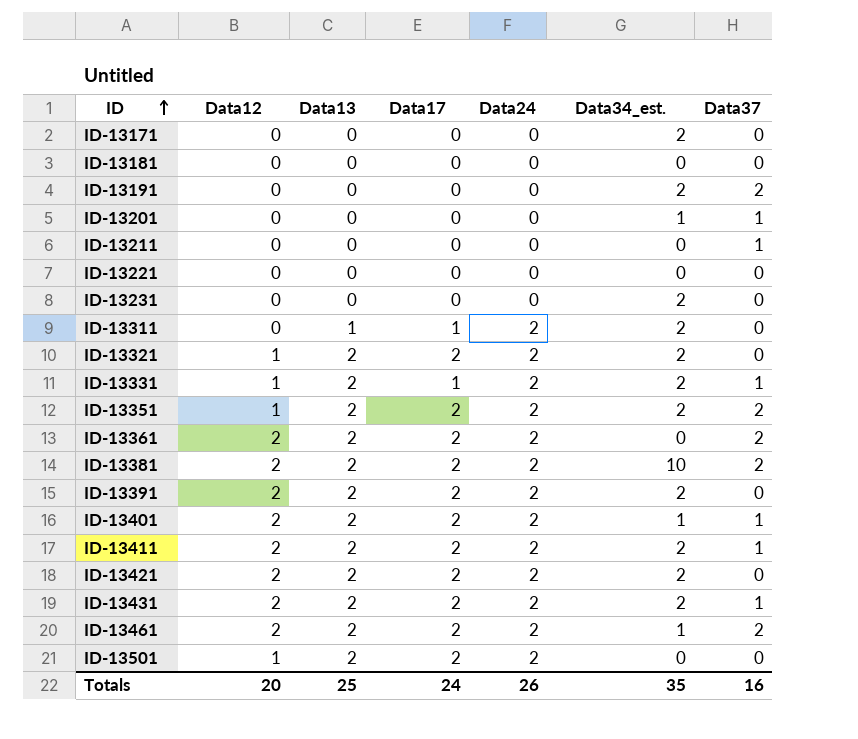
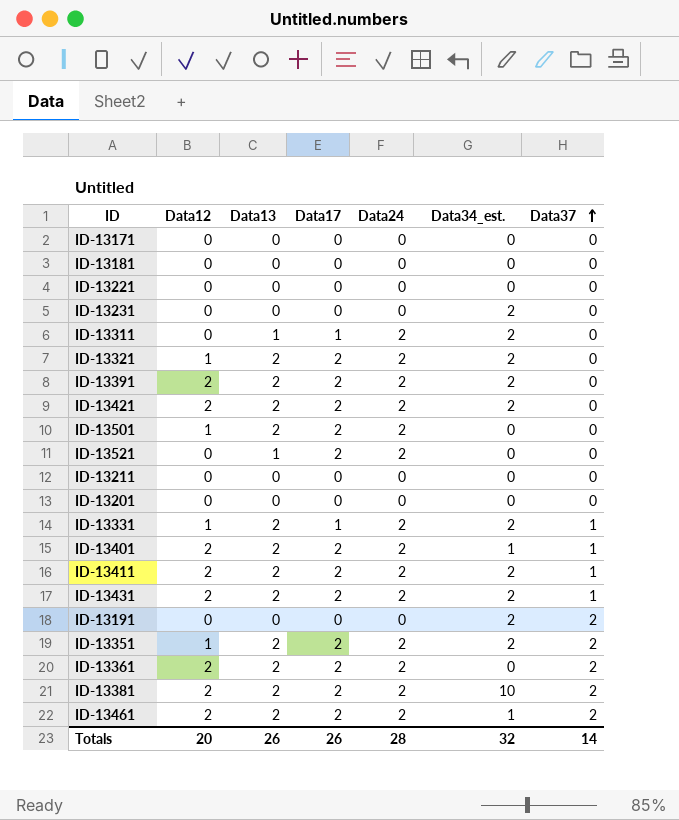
row order: ID ascending -> Data37 ascending
ID-13171 | Data34_est.: 2 -> 0
row ID-13521: none -> 0 | 1 | 2 | 2 | 0 | 0
ID-13211 | Data37: 1 -> 0
ID-13201 | Data34_est.: 1 -> 0
ID-13201 | Data37: 1 -> 0
Totals | Data13: 25 -> 26
Totals | Data17: 24 -> 26
Totals | Data24: 26 -> 28
Totals | Data34_est.: 35 -> 32
Totals | Data37: 16 -> 14

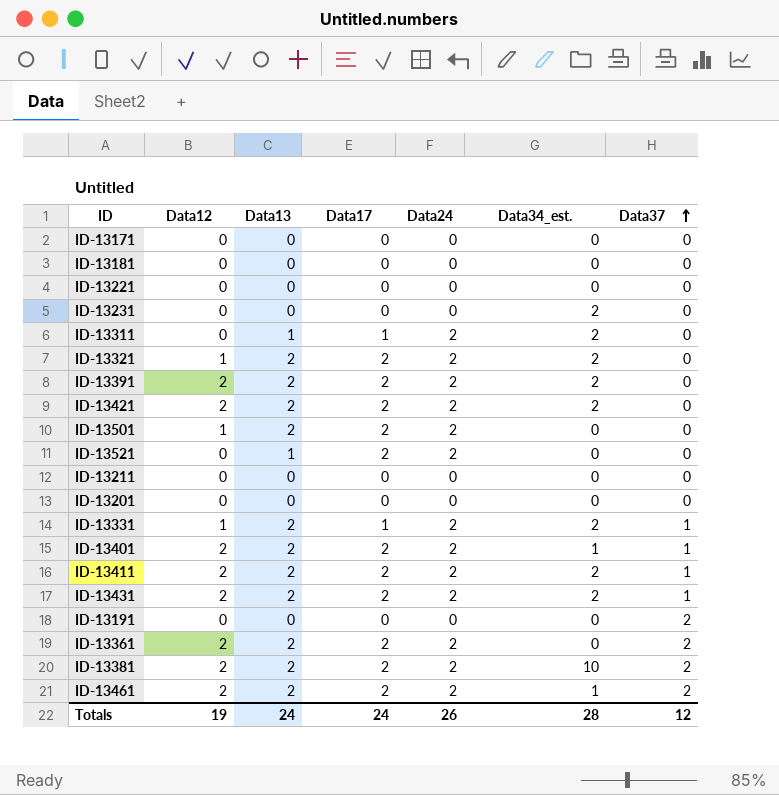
row ID-13351: 1 | 2 | 2 | 2 | 2 | 2 -> none
ID-13191 | Data34_est.: 2 -> 0
Totals | Data12: 20 -> 19
Totals | Data13: 26 -> 24
Totals | Data17: 26 -> 24
Totals | Data24: 28 -> 26
Totals | Data34_est.: 32 -> 28
Totals | Data37: 14 -> 12

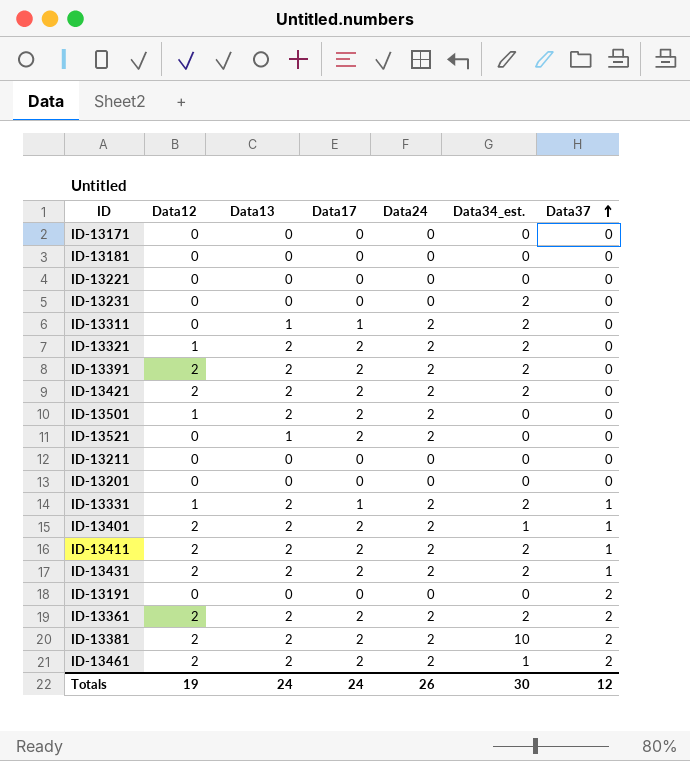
ID-13361 | Data34_est.: 0 -> 2
Totals | Data34_est.: 28 -> 30

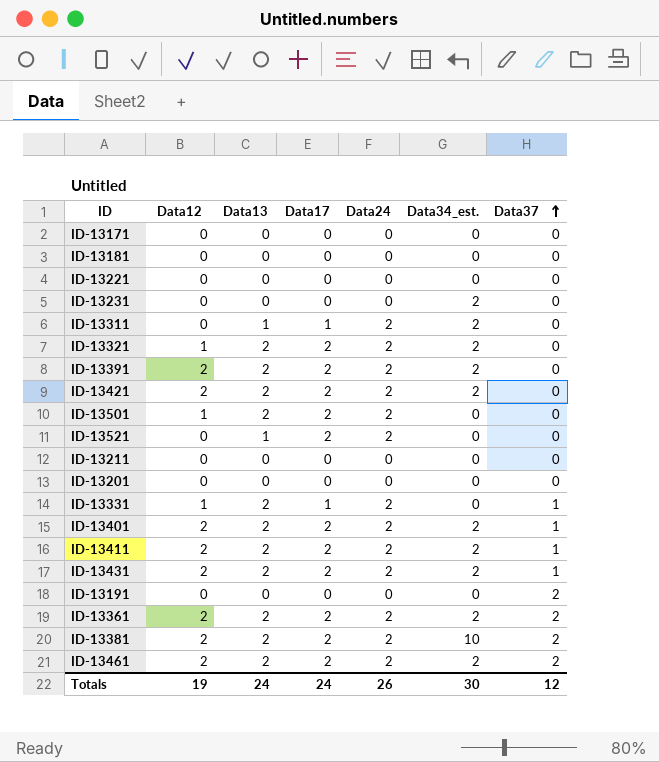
ID-13331 | Data34_est.: 2 -> 0
ID-13401 | Data34_est.: 1 -> 2
ID-13461 | Data34_est.: 1 -> 2

